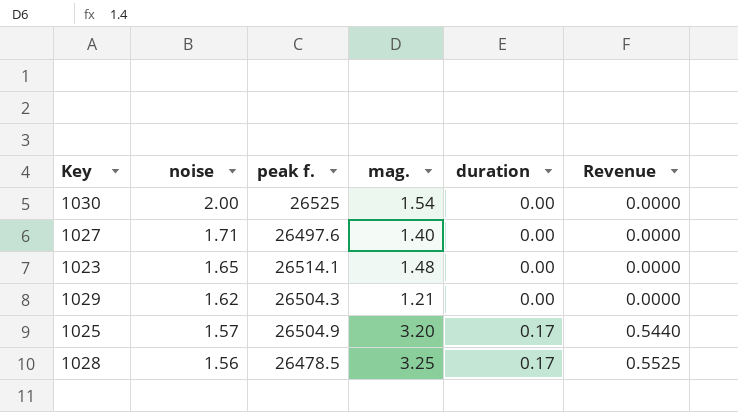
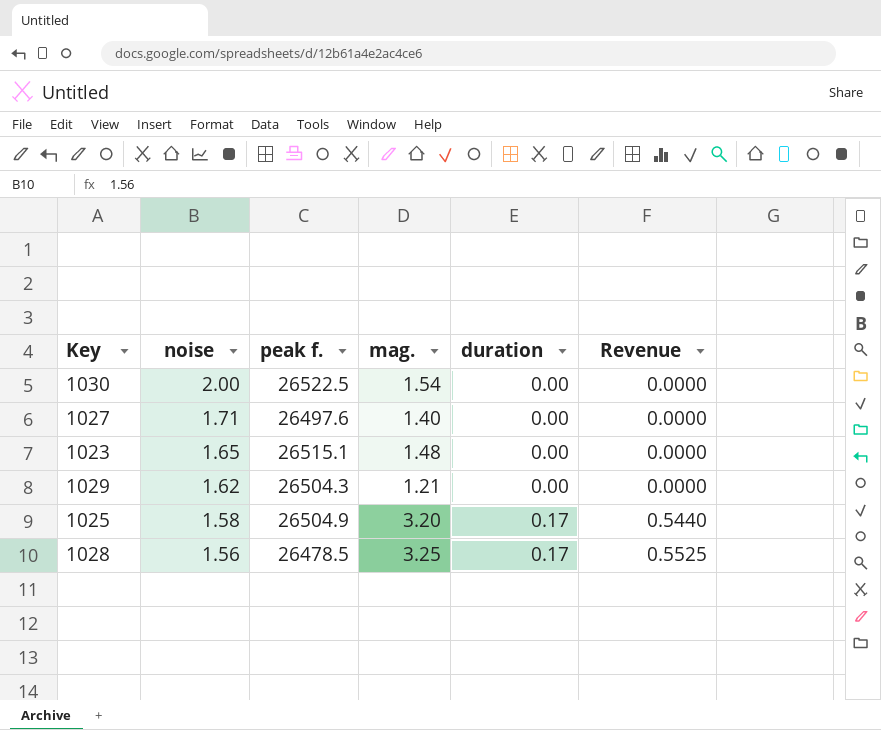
1030 | peak f.: 26525 -> 26522.5
1023 | peak f.: 26514.1 -> 26515.1
1025 | noise: 1.57 -> 1.58

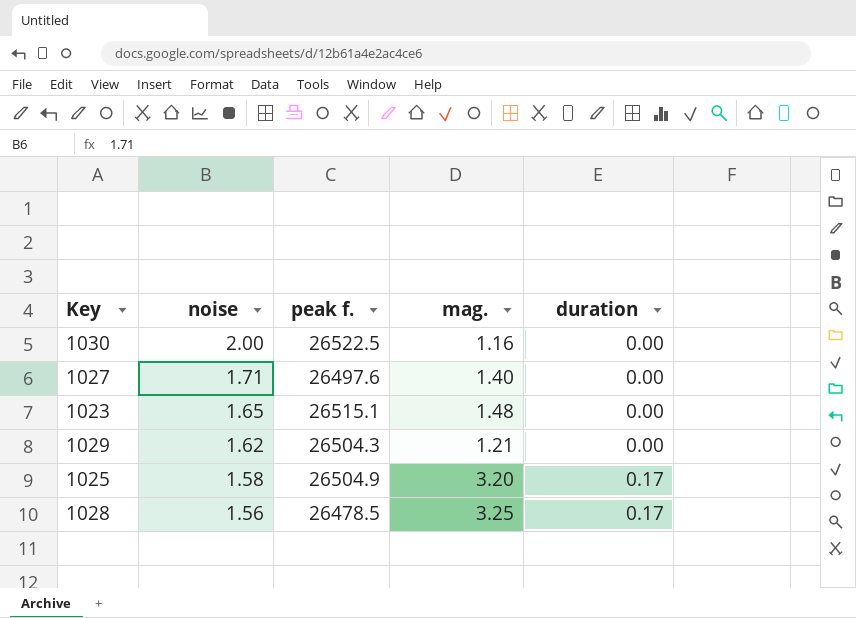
column Revenue | formula: [mag.] * [duration] -> none
1030 | mag.: 1.54 -> 1.16

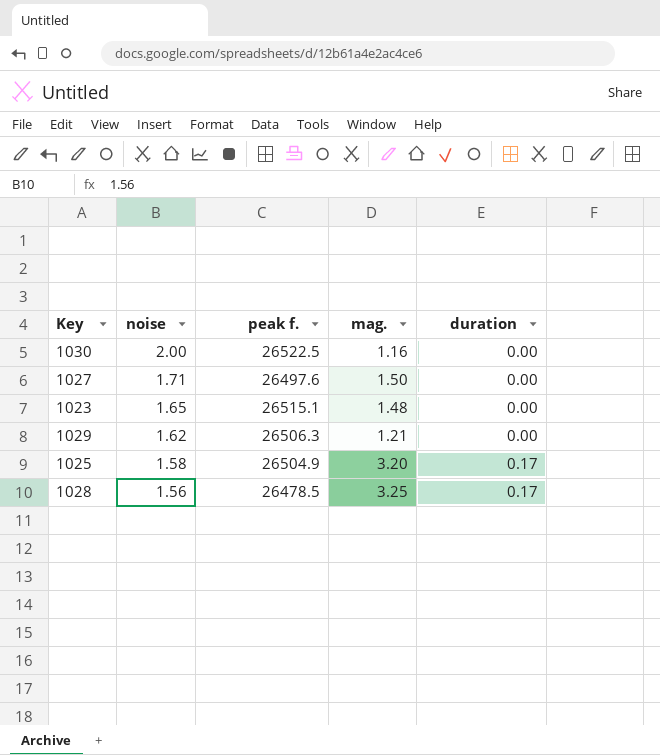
1027 | mag.: 1.40 -> 1.50
1029 | peak f.: 26504.3 -> 26506.3

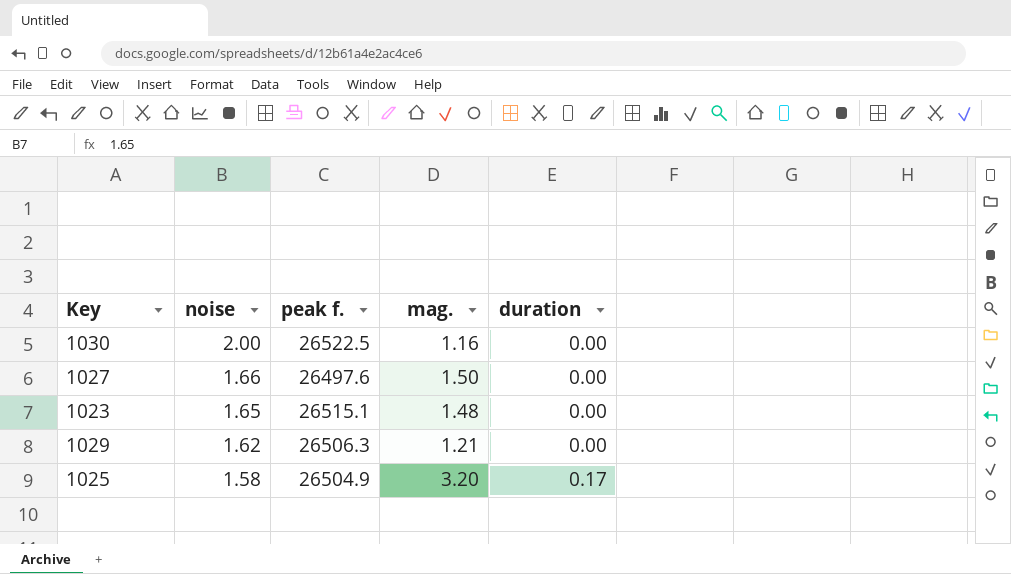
row 1028: 1.56 | 26478.5 | 3.25 | 0.17 -> none
1027 | noise: 1.71 -> 1.66

